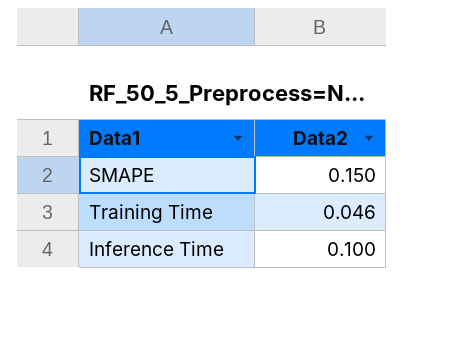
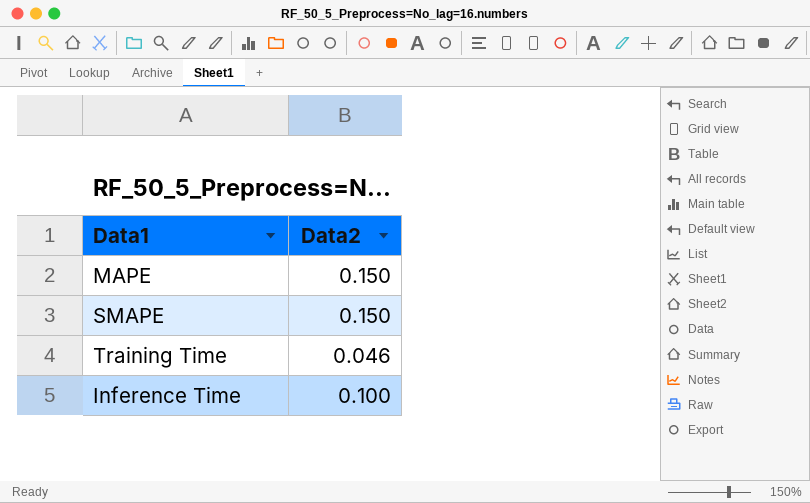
row MAPE: none -> 0.150

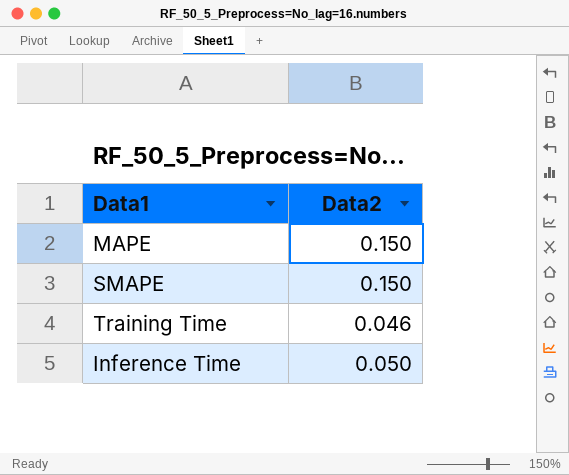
Inference Time | Data2: 0.100 -> 0.050

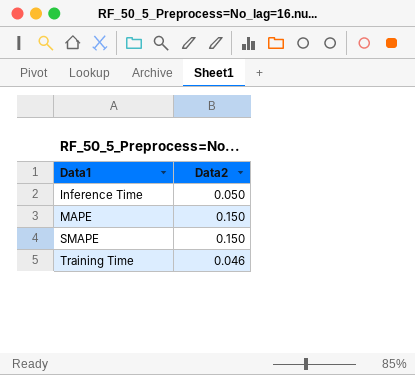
row order: none -> Data1 ascending

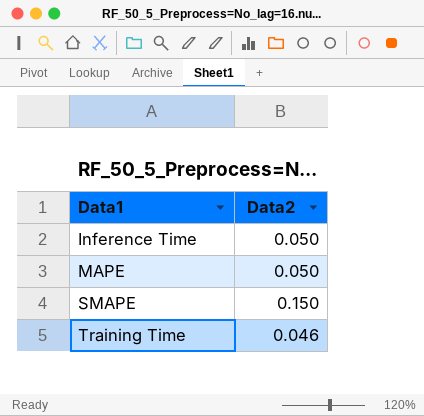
MAPE | Data2: 0.150 -> 0.050

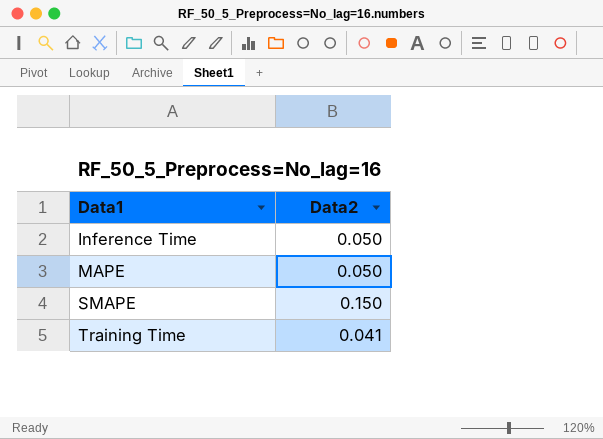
Training Time | Data2: 0.046 -> 0.041

